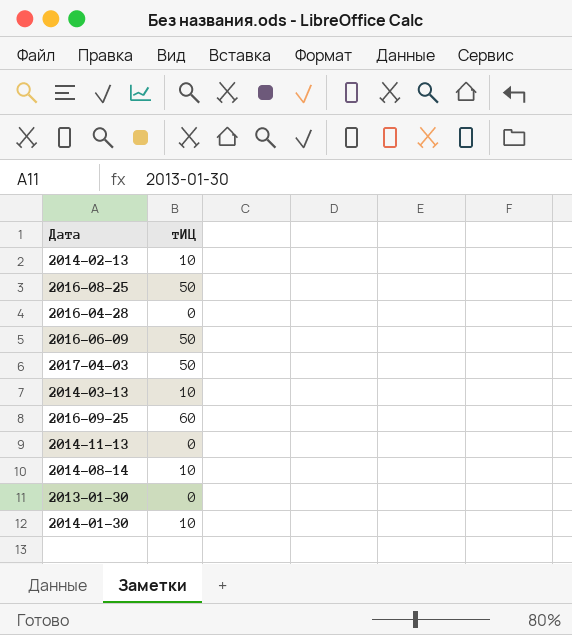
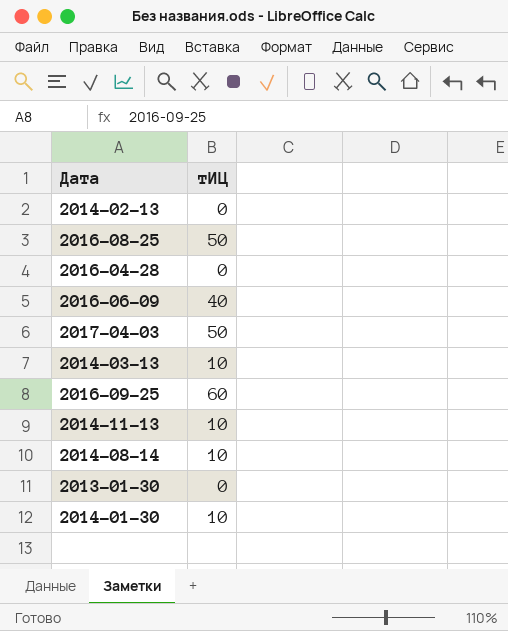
2014-02-13 | тИЦ: 10 -> 0
2016-06-09 | тИЦ: 50 -> 40
2014-11-13 | тИЦ: 0 -> 10

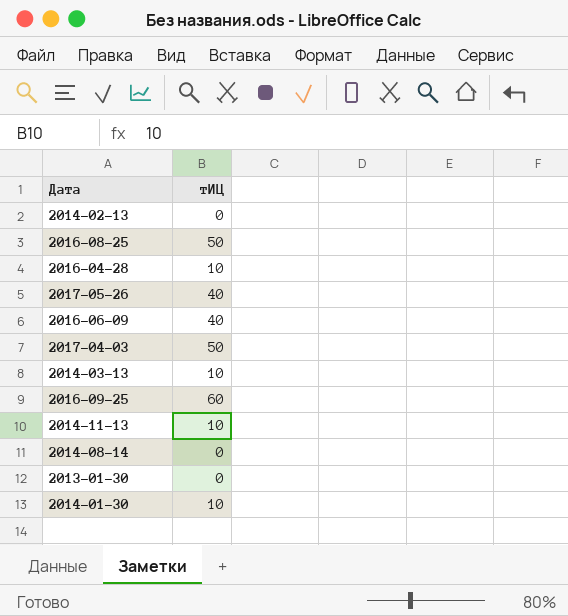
2016-04-28 | тИЦ: 0 -> 10
row 2017-05-26: none -> 40
2014-08-14 | тИЦ: 10 -> 0

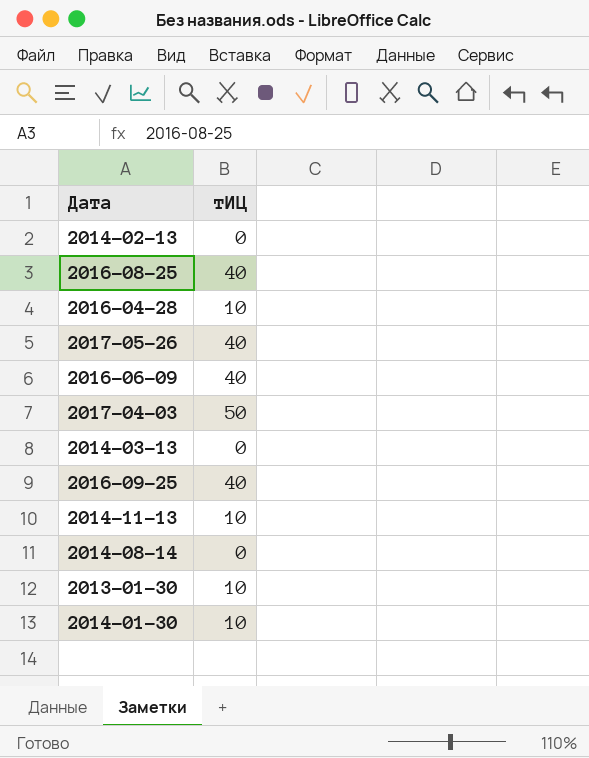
2016-08-25 | тИЦ: 50 -> 40
2014-03-13 | тИЦ: 10 -> 0
2016-09-25 | тИЦ: 60 -> 40
2013-01-30 | тИЦ: 0 -> 10

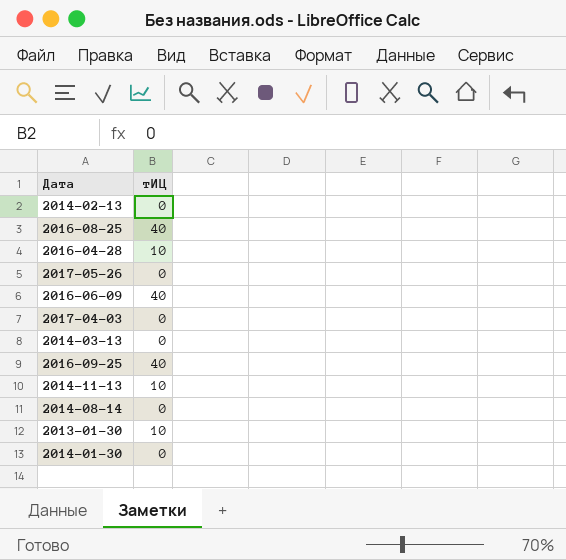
2017-05-26 | тИЦ: 40 -> 0
2017-04-03 | тИЦ: 50 -> 0
2014-01-30 | тИЦ: 10 -> 0

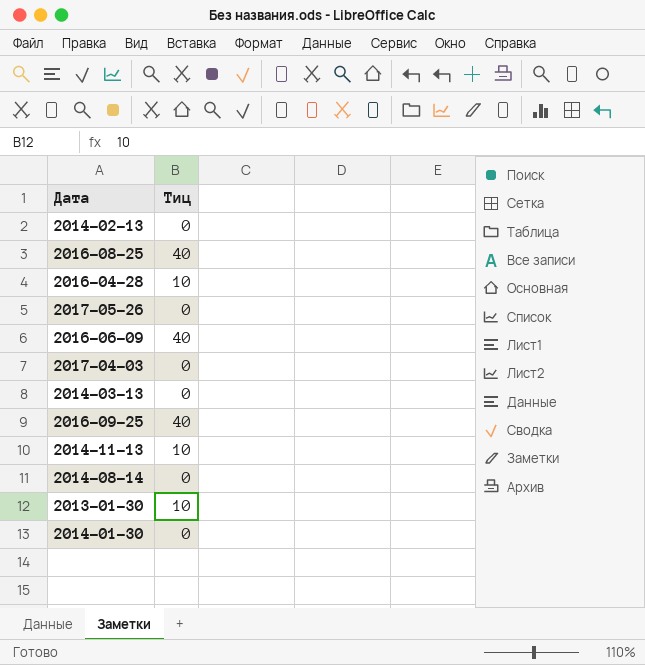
column name: тИЦ -> Тиц

